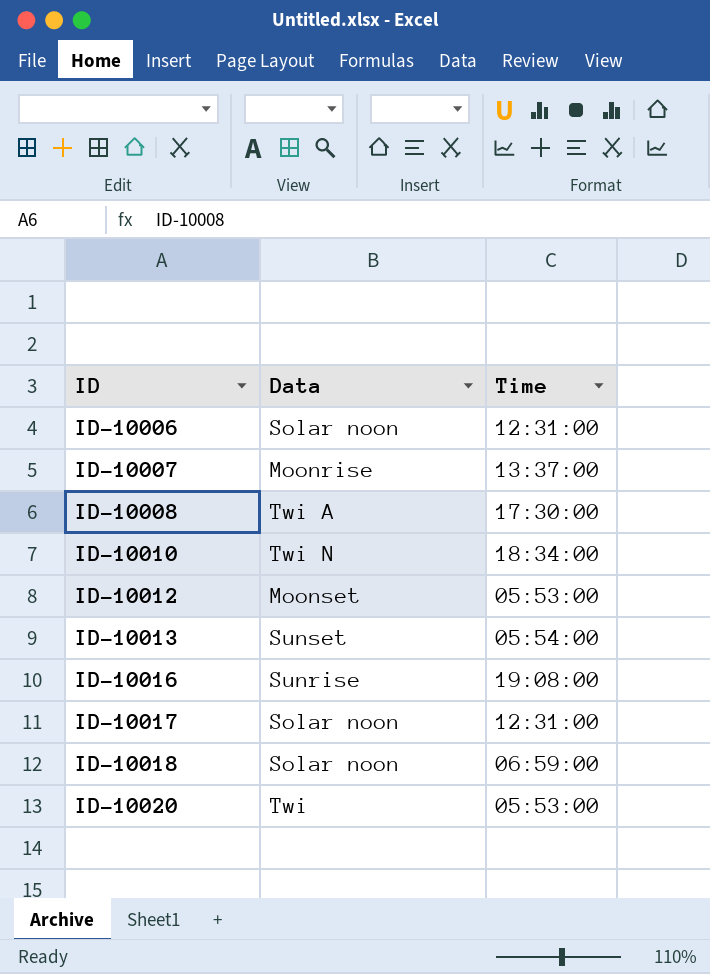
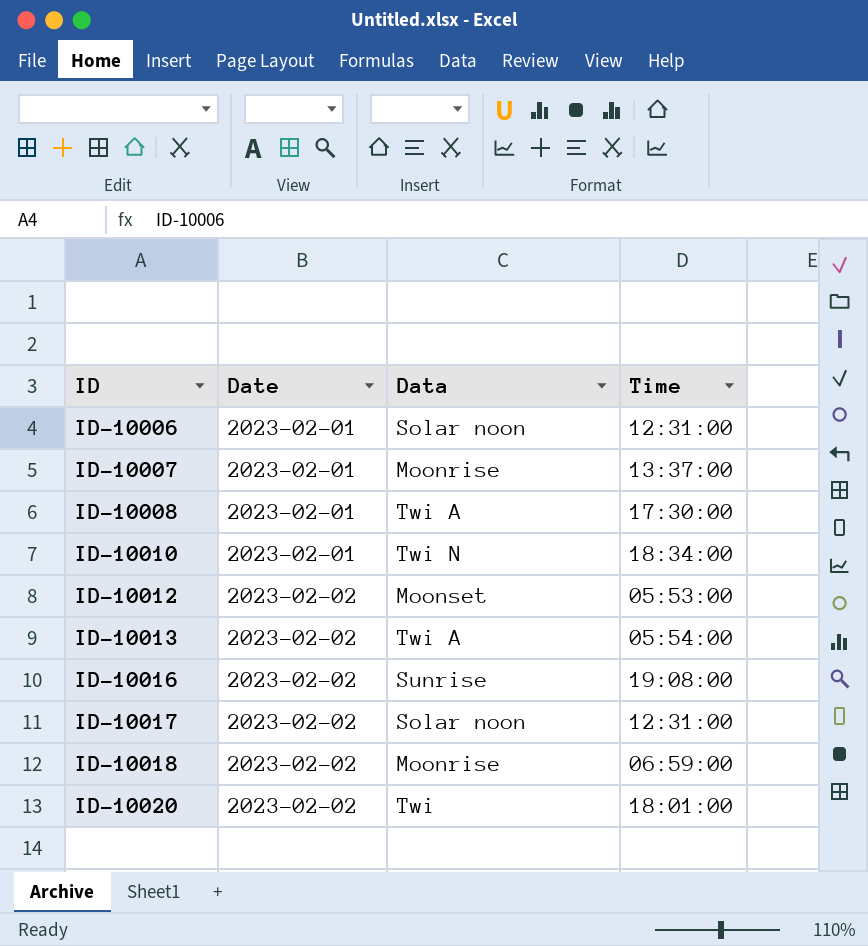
column Date | position: none -> 2
ID-10013 | Data: Sunset -> Twi A
ID-10018 | Data: Solar noon -> Moonrise
ID-10020 | Time: 05:53:00 -> 18:01:00

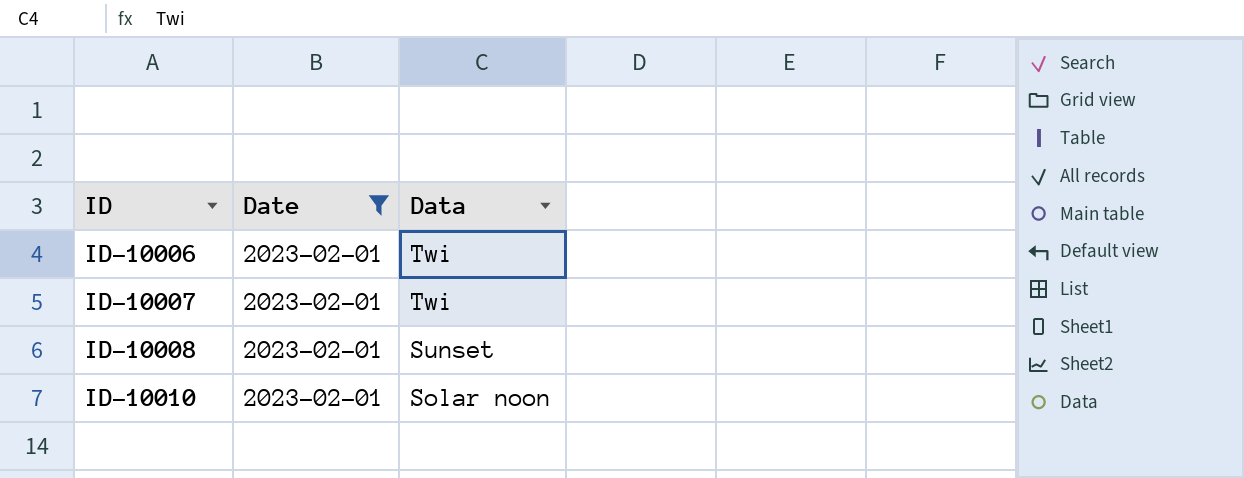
filter: none -> Date = 2023-02-01
column Time | position: 4 -> none
ID-10006 | Data: Solar noon -> Twi
ID-10007 | Data: Moonrise -> Twi
ID-10008 | Data: Twi A -> Sunset
ID-10010 | Data: Twi N -> Solar noon

